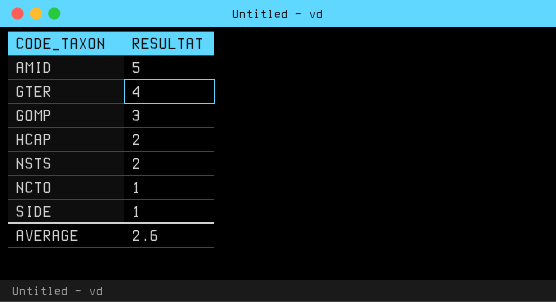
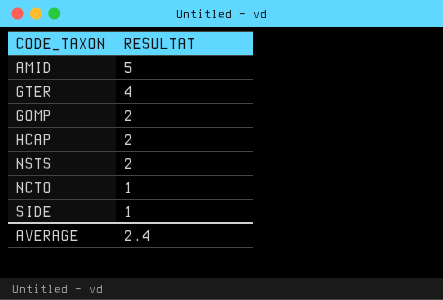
GOMP | RESULTAT: 3 -> 2
AVERAGE | RESULTAT: 2.6 -> 2.4

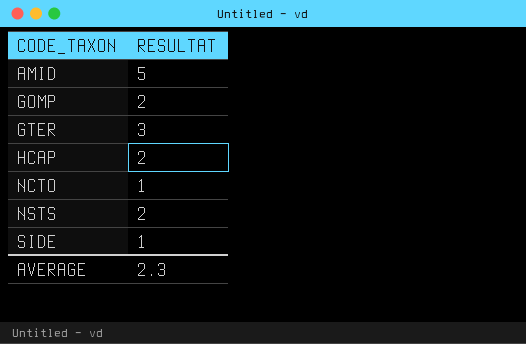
row order: RESULTAT descending -> CODE_TAXON ascending
GTER | RESULTAT: 4 -> 3
AVERAGE | RESULTAT: 2.4 -> 2.3

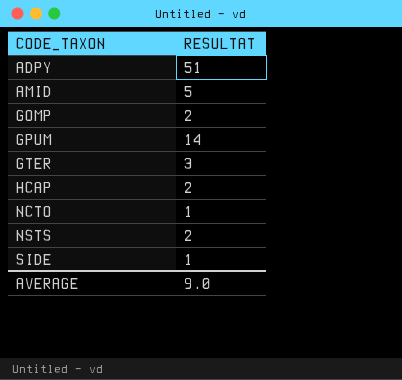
row ADPY: none -> 51
row GPUM: none -> 14
AVERAGE | RESULTAT: 2.3 -> 9.0

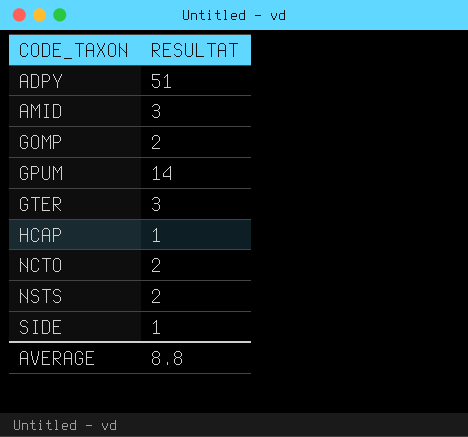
AMID | RESULTAT: 5 -> 3
HCAP | RESULTAT: 2 -> 1
NCTO | RESULTAT: 1 -> 2
AVERAGE | RESULTAT: 9.0 -> 8.8

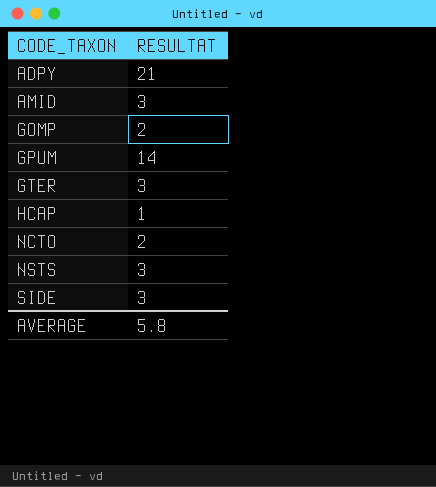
ADPY | RESULTAT: 51 -> 21
NSTS | RESULTAT: 2 -> 3
SIDE | RESULTAT: 1 -> 3
AVERAGE | RESULTAT: 8.8 -> 5.8

